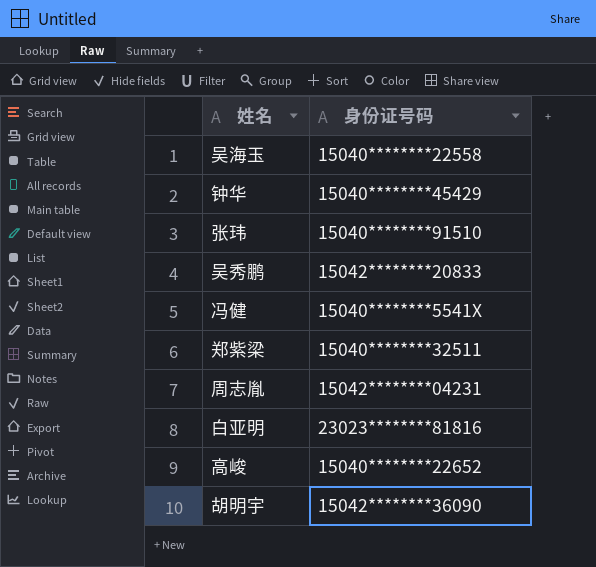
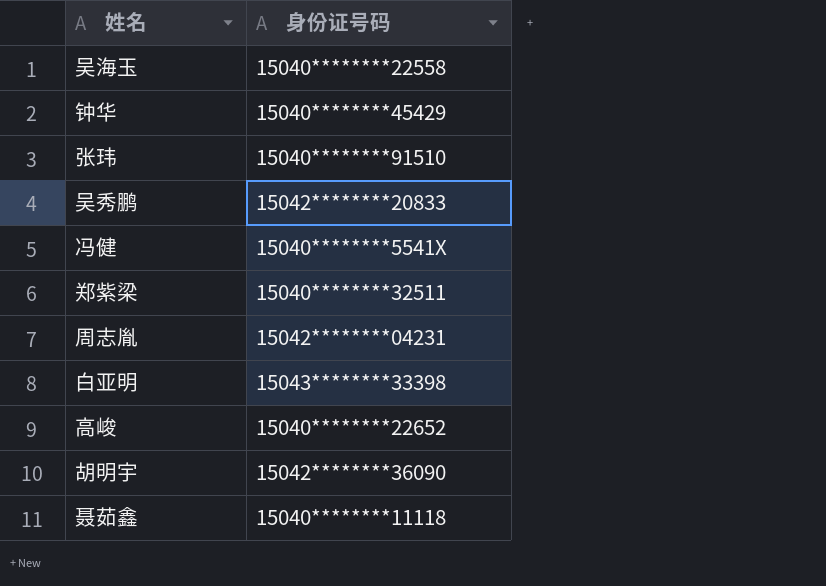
白亚明 | 身份证号码: 23023********81816 -> 15043********33398
row 聂茹鑫: none -> 15040********11118

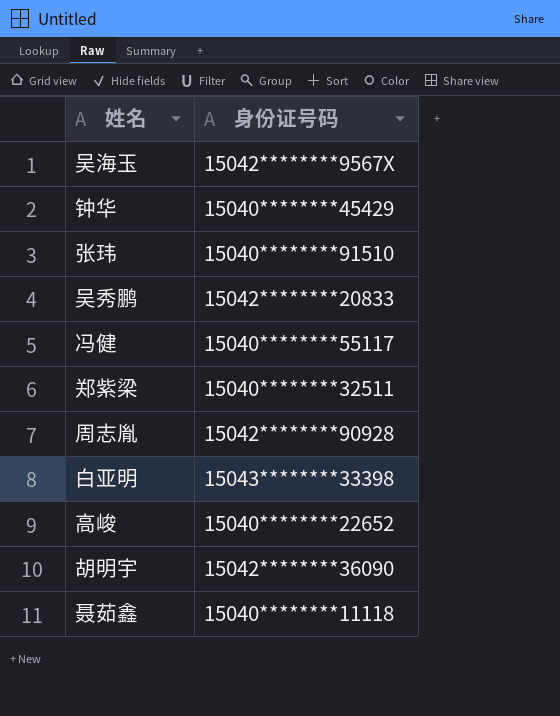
吴海玉 | 身份证号码: 15040********22558 -> 15042********9567X
冯健 | 身份证号码: 15040********5541X -> 15040********55117
周志胤 | 身份证号码: 15042********04231 -> 15042********90928

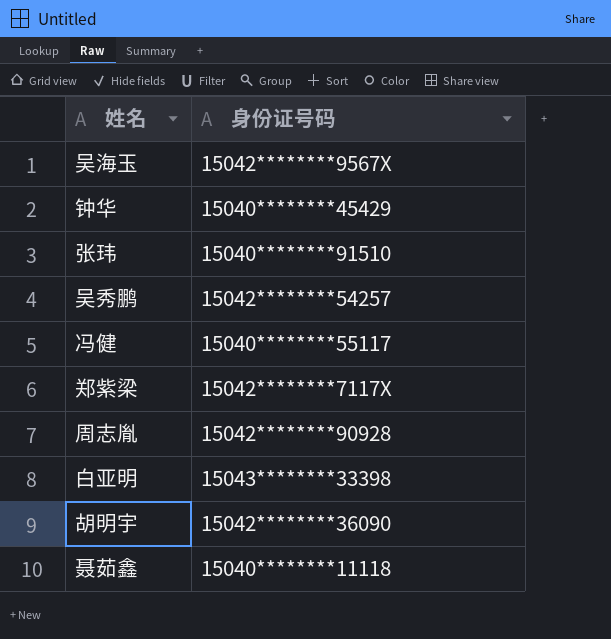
row 高峻: 15040********22652 -> none
吴秀鹏 | 身份证号码: 15042********20833 -> 15042********54257
郑紫梁 | 身份证号码: 15040********32511 -> 15042********7117X

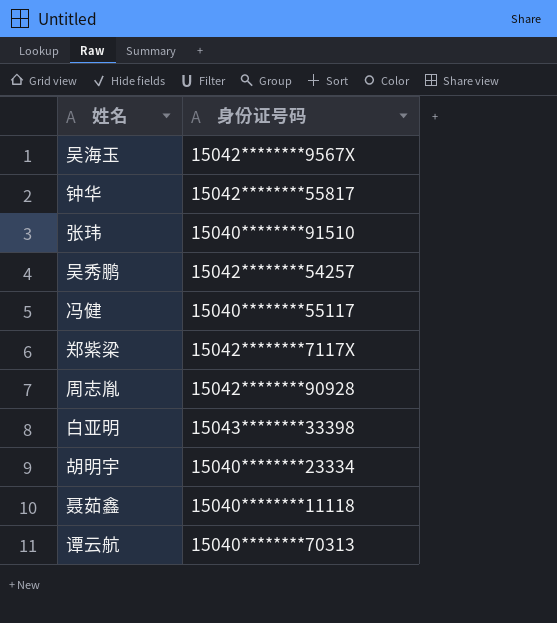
钟华 | 身份证号码: 15040********45429 -> 15042********55817
胡明宇 | 身份证号码: 15042********36090 -> 15040********23334
row 谭云航: none -> 15040********70313

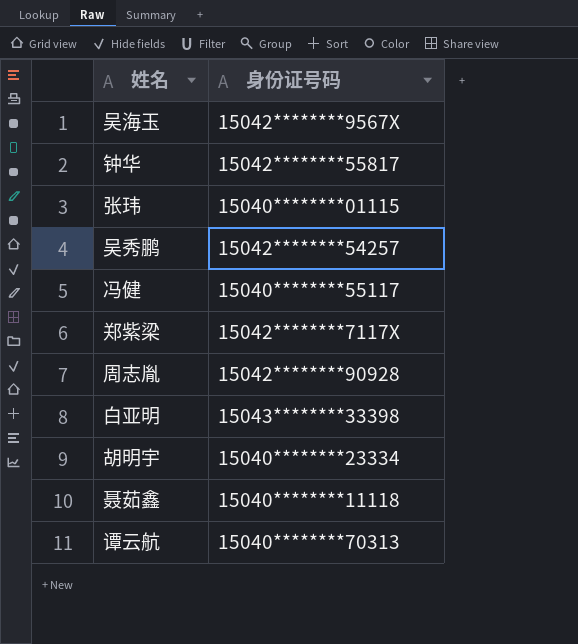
张玮 | 身份证号码: 15040********91510 -> 15040********01115

